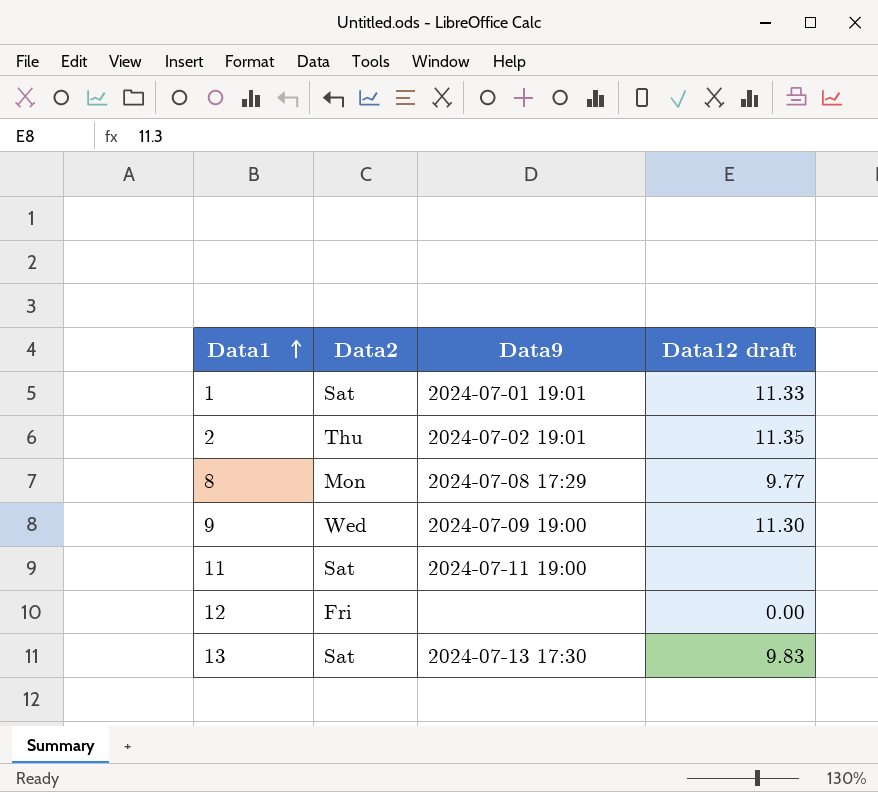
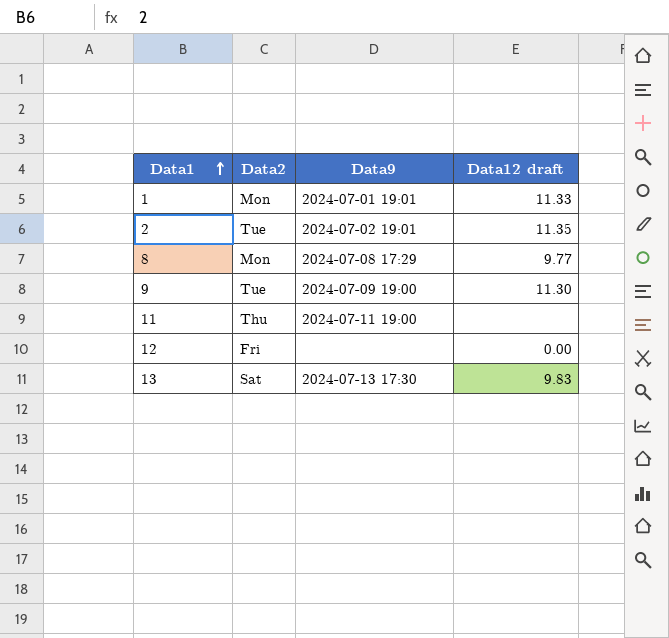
1 | Data2: Sat -> Mon
2 | Data2: Thu -> Tue
9 | Data2: Wed -> Tue
11 | Data2: Sat -> Thu

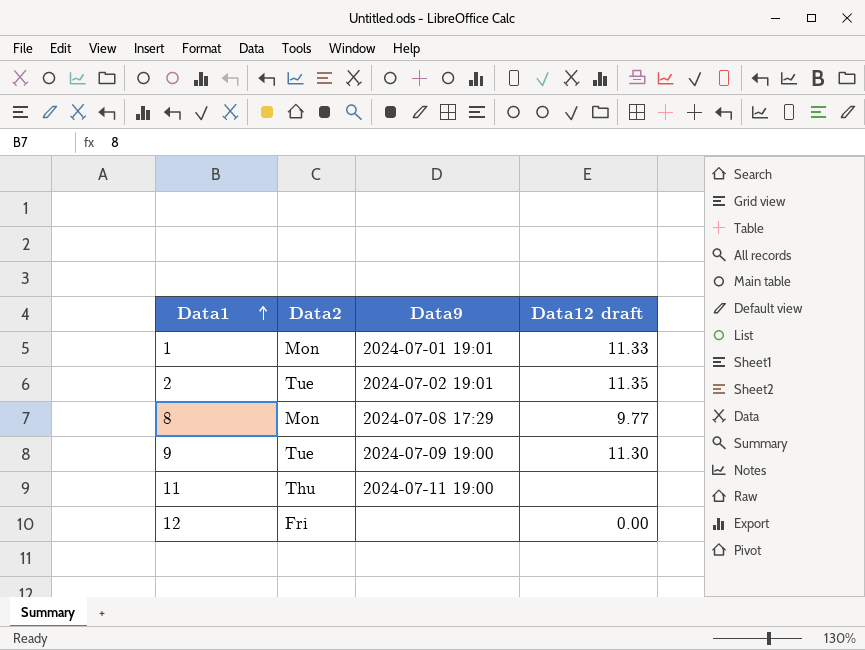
row 13: Sat | 2024-07-13 17:30 | 9.83 -> none

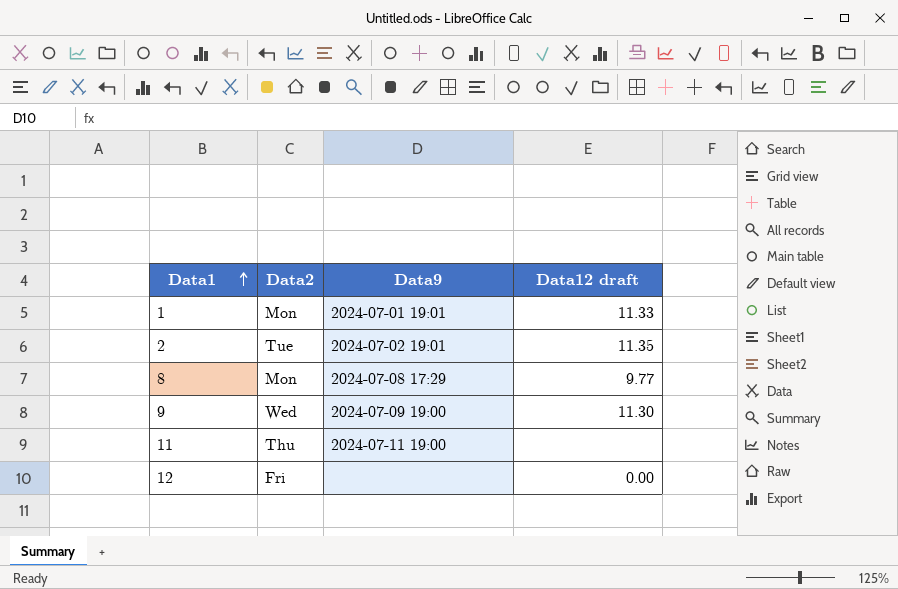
9 | Data2: Tue -> Wed

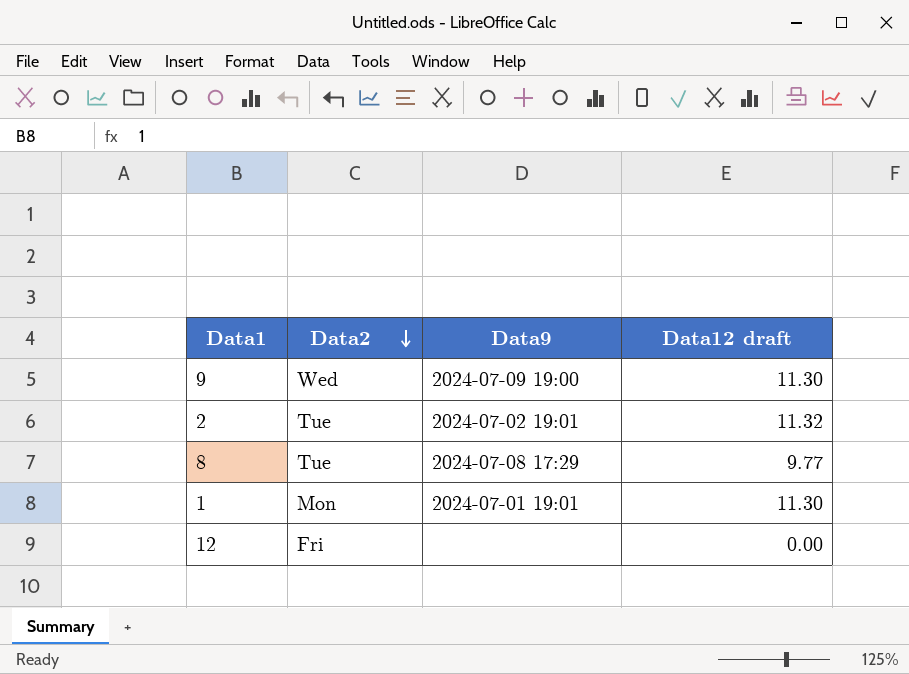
row order: Data1 ascending -> Data2 descending
row 11: Thu | 2024-07-11 19:00 | none -> none
2 | Data12 draft: 11.35 -> 11.32
8 | Data2: Mon -> Tue
1 | Data12 draft: 11.33 -> 11.30

